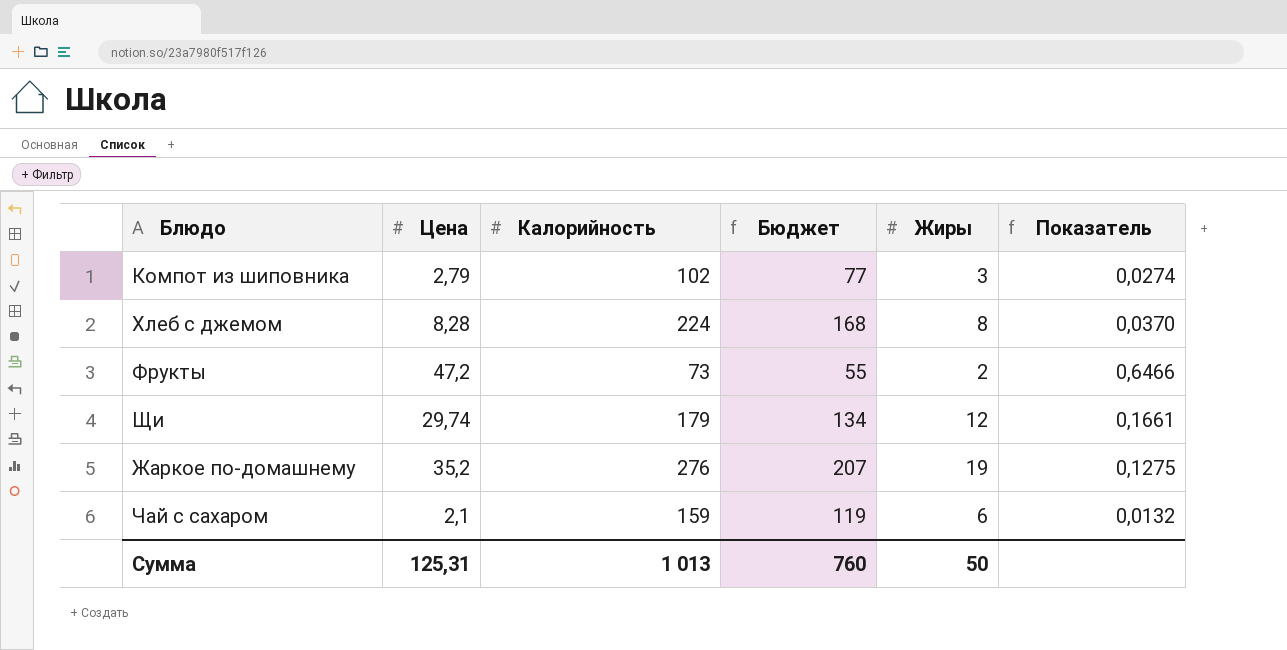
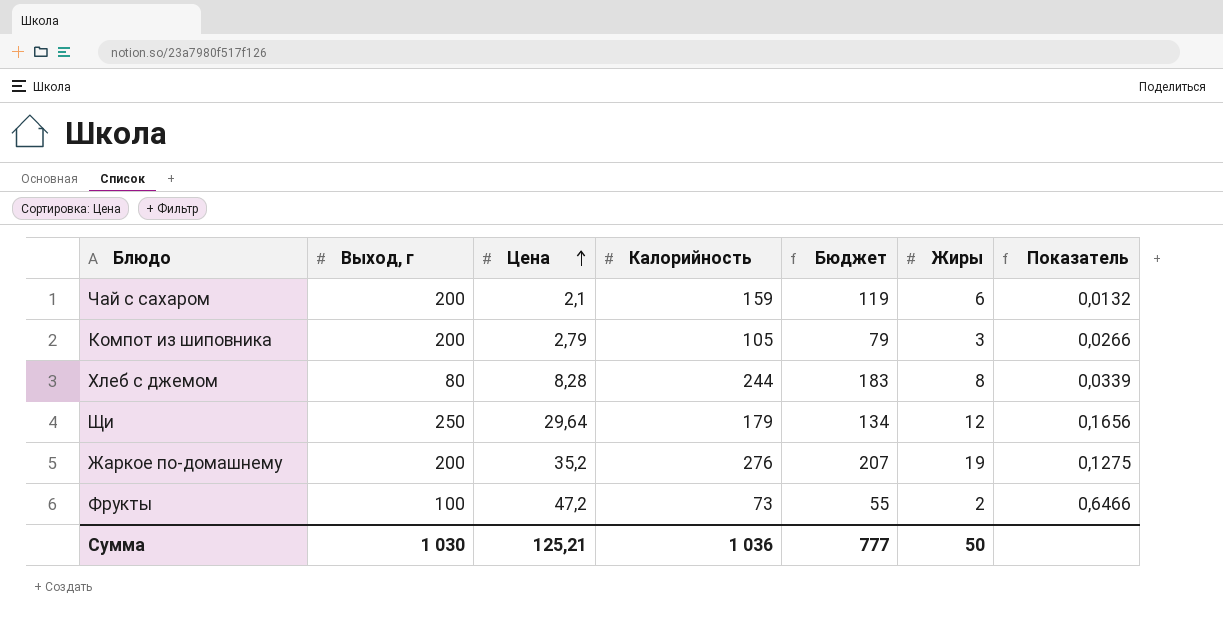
row order: none -> Цена ascending
column Выход, г | position: none -> 2
Компот из шиповника | Калорийность: 102 -> 105
Компот из шиповника | Бюджет: 77 -> 79
Компот из шиповника | Показатель: 0,0274 -> 0,0266
Хлеб с джемом | Калорийность: 224 -> 244
Хлеб с джемом | Бюджет: 168 -> 183
Хлеб с джемом | Показатель: 0,0370 -> 0,0339
Щи | Цена: 29,74 -> 29,64
Щи | Показатель: 0,1661 -> 0,1656
Сумма | Цена: 125,31 -> 125,21
Сумма | Калорийность: 1 013 -> 1 036
Сумма | Бюджет: 760 -> 777

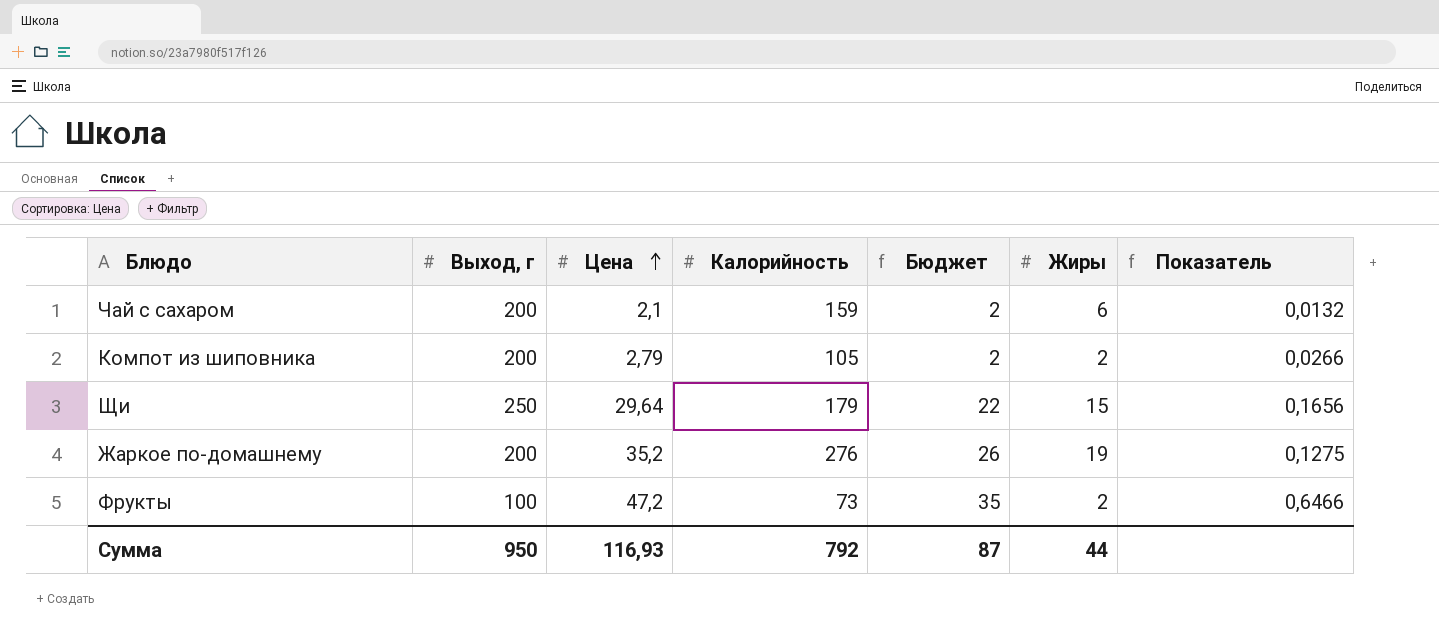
column Бюджет | formula: [Калорийность] * 0,75 -> [Цена] * 0,75
row Хлеб с джемом: 80 | 8,28 | 244 | 183 | 8 | 0,0339 -> none
Компот из шиповника | Жиры: 3 -> 2
Щи | Жиры: 12 -> 15
Сумма | Выход, г: 1 030 -> 950
Сумма | Цена: 125,21 -> 116,93
Сумма | Калорийность: 1 036 -> 792
Сумма | Бюджет: 777 -> 87
Сумма | Жиры: 50 -> 44

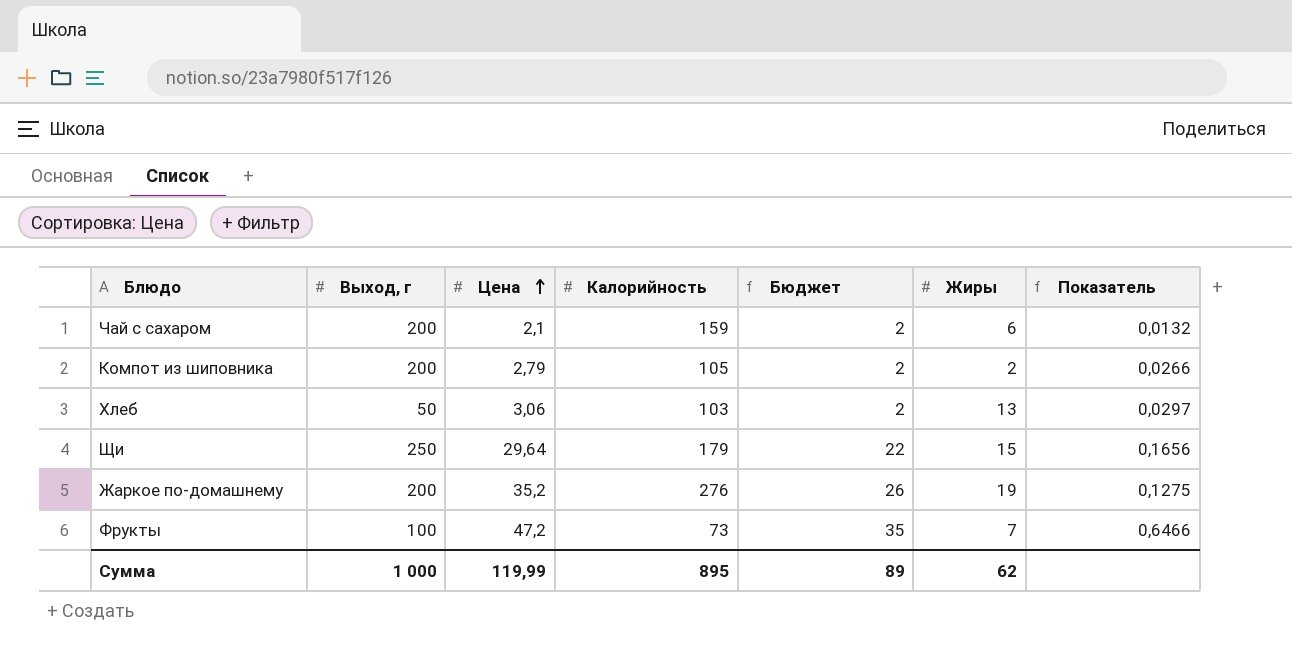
row Хлеб: none -> 50 | 3,06 | 103 | 2 | 13 | 0,0297
Фрукты | Жиры: 2 -> 7
Сумма | Выход, г: 950 -> 1 000
Сумма | Цена: 116,93 -> 119,99
Сумма | Калорийность: 792 -> 895
Сумма | Бюджет: 87 -> 89
Сумма | Жиры: 44 -> 62

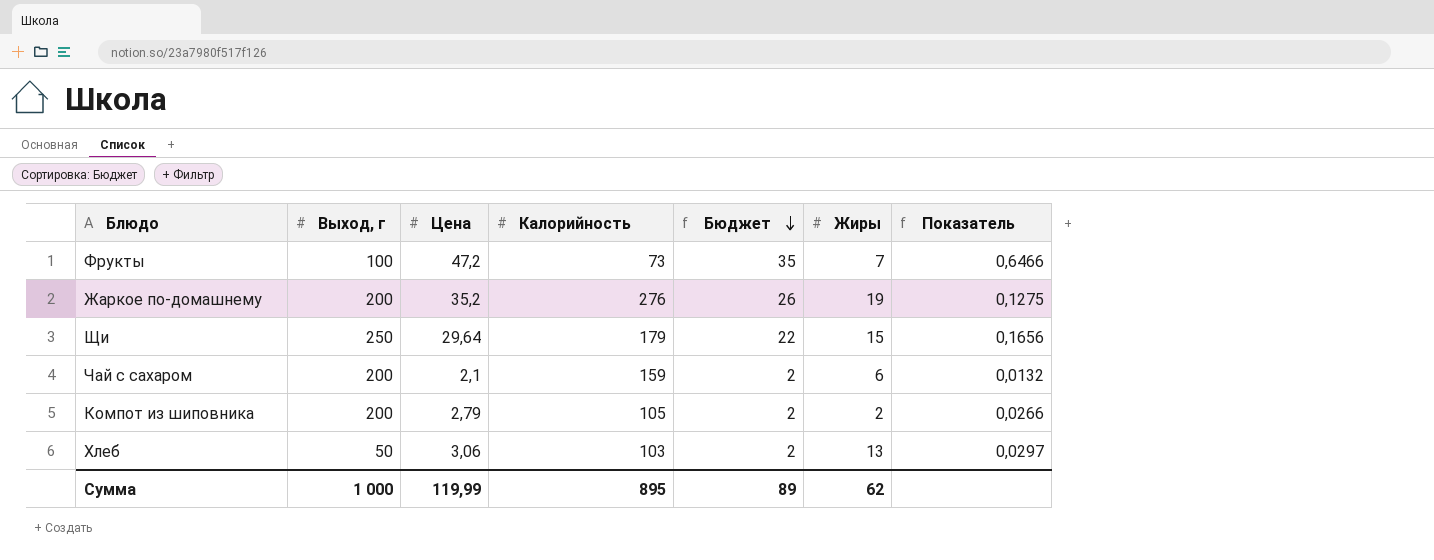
row order: Цена ascending -> Бюджет descending

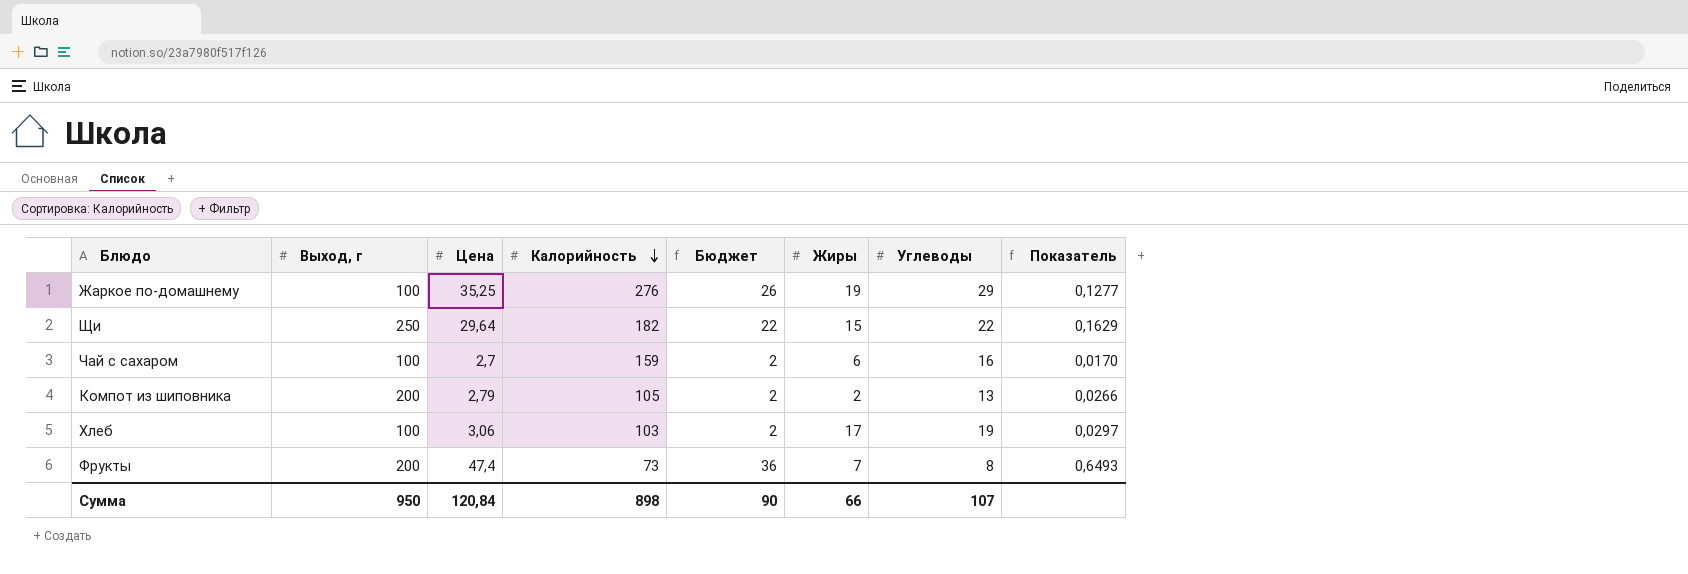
row order: Бюджет descending -> Калорийность descending
column Углеводы | position: none -> 7
Жаркое по-домашнему | Выход, г: 200 -> 100
Жаркое по-домашнему | Цена: 35,2 -> 35,25
Жаркое по-домашнему | Показатель: 0,1275 -> 0,1277
Щи | Калорийность: 179 -> 182
Щи | Показатель: 0,1656 -> 0,1629
Чай с сахаром | Выход, г: 200 -> 100
Чай с сахаром | Цена: 2,1 -> 2,7
Чай с сахаром | Показатель: 0,0132 -> 0,0170
Хлеб | Выход, г: 50 -> 100
Хлеб | Жиры: 13 -> 17
Фрукты | Выход, г: 100 -> 200
Фрукты | Цена: 47,2 -> 47,4
Фрукты | Бюджет: 35 -> 36
Фрукты | Показатель: 0,6466 -> 0,6493
Сумма | Выход, г: 1 000 -> 950
Сумма | Цена: 119,99 -> 120,84
Сумма | Калорийность: 895 -> 898
Сумма | Бюджет: 89 -> 90
Сумма | Жиры: 62 -> 66

